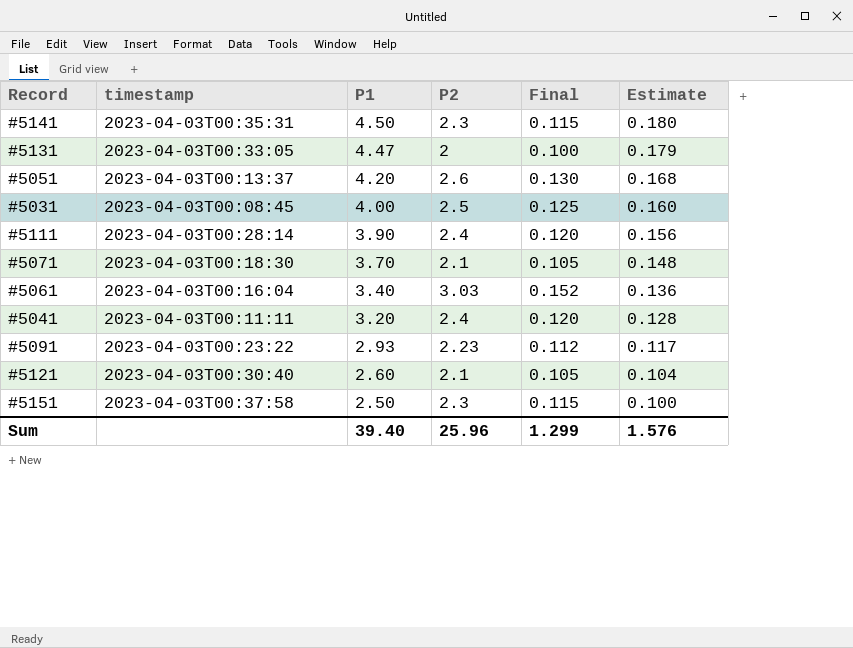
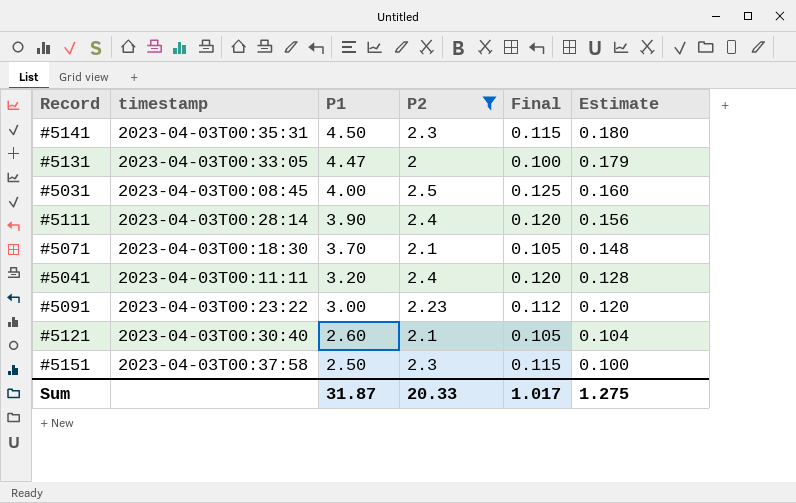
filter: none -> P2 <= 2.5
#5091 | P1: 2.93 -> 3.00
#5091 | Estimate: 0.117 -> 0.120
Sum | P1: 39.40 -> 31.87
Sum | P2: 25.96 -> 20.33
Sum | Final: 1.299 -> 1.017
Sum | Estimate: 1.576 -> 1.275

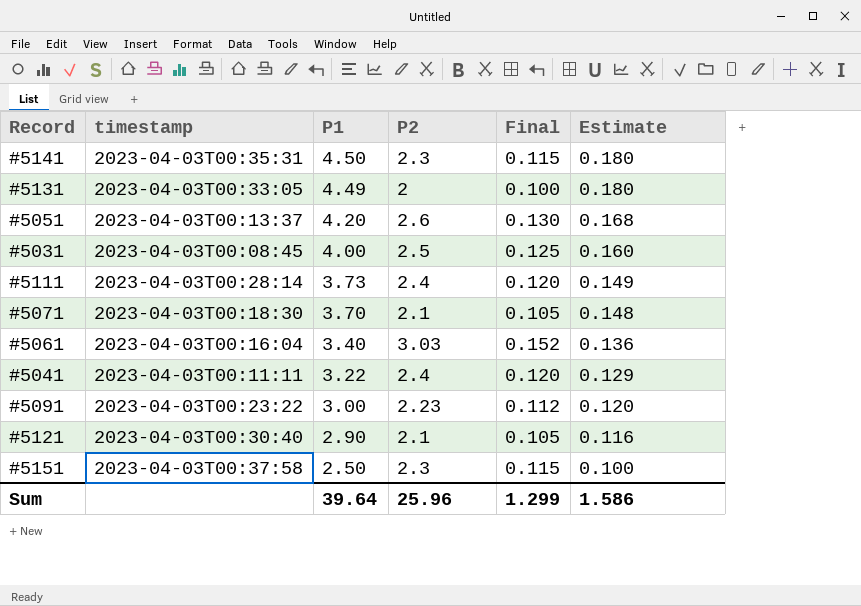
filter: P2 <= 2.5 -> none
#5131 | P1: 4.47 -> 4.49
#5131 | Estimate: 0.179 -> 0.180
#5111 | P1: 3.90 -> 3.73
#5111 | Estimate: 0.156 -> 0.149
#5041 | P1: 3.20 -> 3.22
#5041 | Estimate: 0.128 -> 0.129
#5121 | P1: 2.60 -> 2.90
#5121 | Estimate: 0.104 -> 0.116
Sum | P1: 31.87 -> 39.64
Sum | P2: 20.33 -> 25.96
Sum | Final: 1.017 -> 1.299
Sum | Estimate: 1.275 -> 1.586

